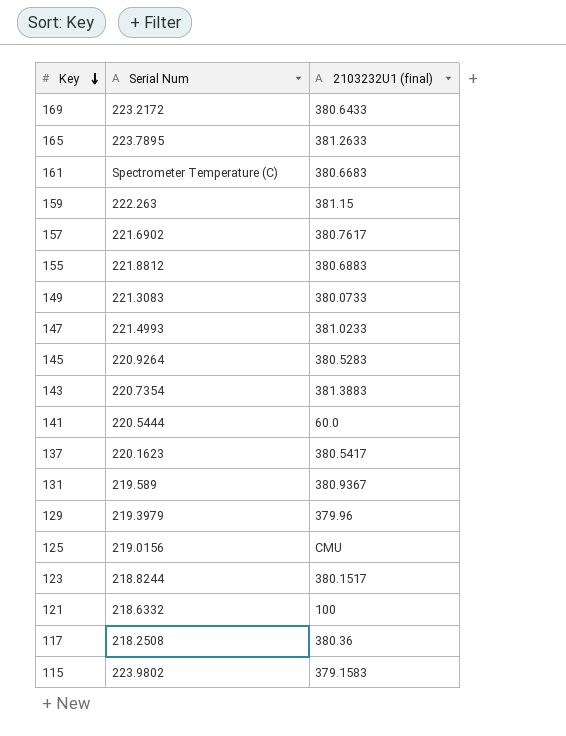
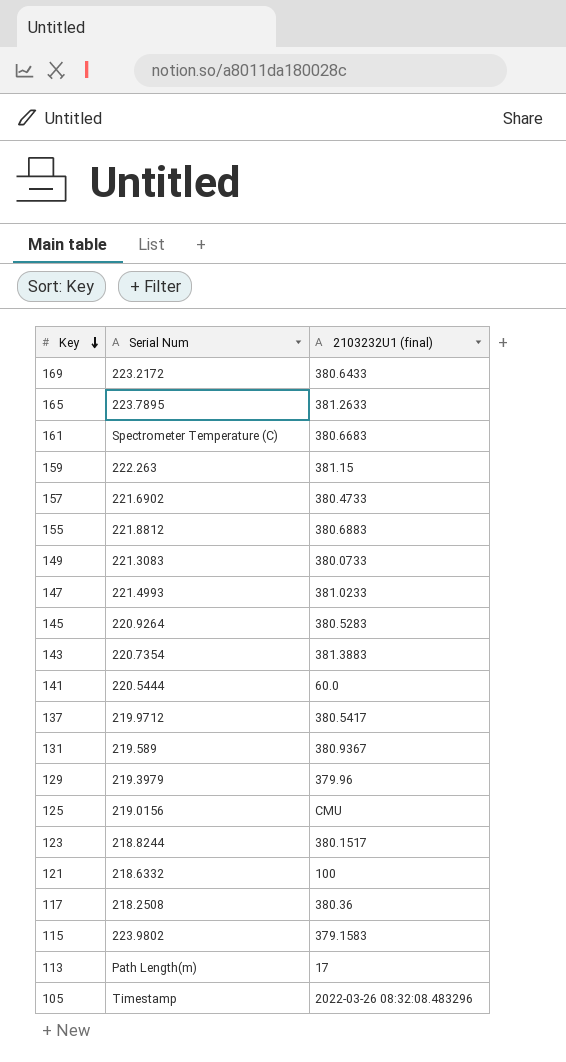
157 | 2103232U1 (final): 380.7617 -> 380.4733
137 | Serial Num: 220.1623 -> 219.9712
row 113: none -> Path Length(m) | 17
row 105: none -> Timestamp | 2022-03-26 08:32:08.483296

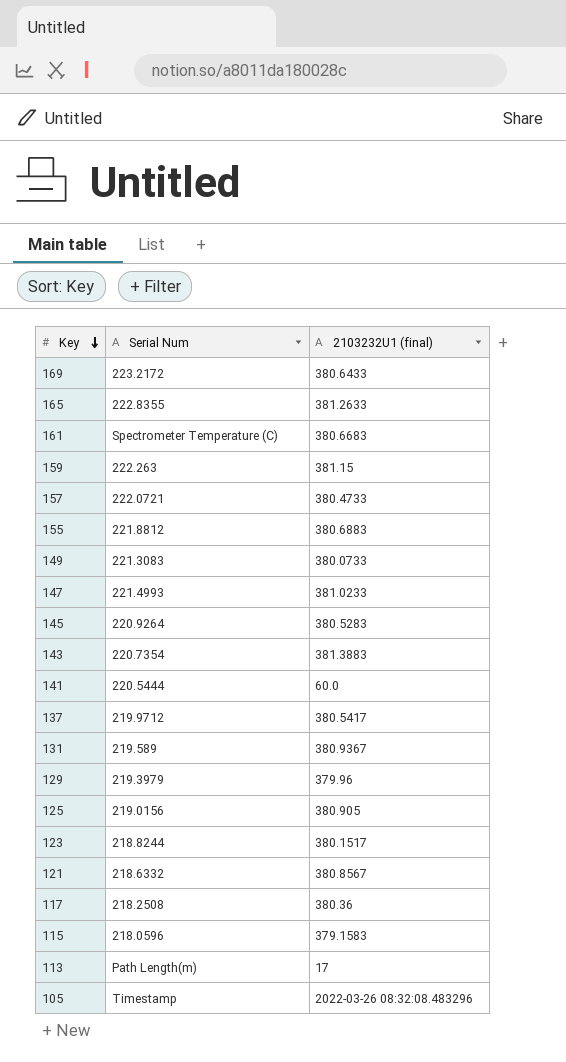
165 | Serial Num: 223.7895 -> 222.8355
157 | Serial Num: 221.6902 -> 222.0721
125 | 2103232U1 (final): CMU -> 380.905
121 | 2103232U1 (final): 100 -> 380.8567
115 | Serial Num: 223.9802 -> 218.0596

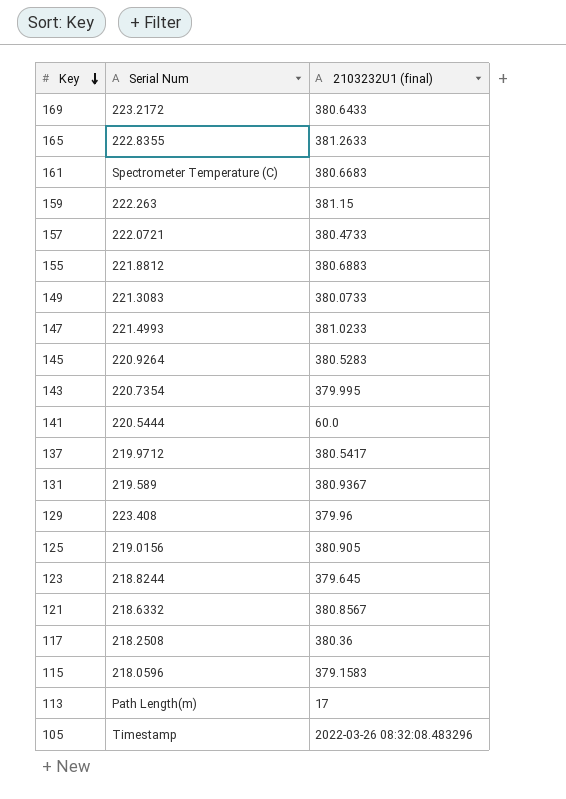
143 | 2103232U1 (final): 381.3883 -> 379.995
129 | Serial Num: 219.3979 -> 223.408
123 | 2103232U1 (final): 380.1517 -> 379.645

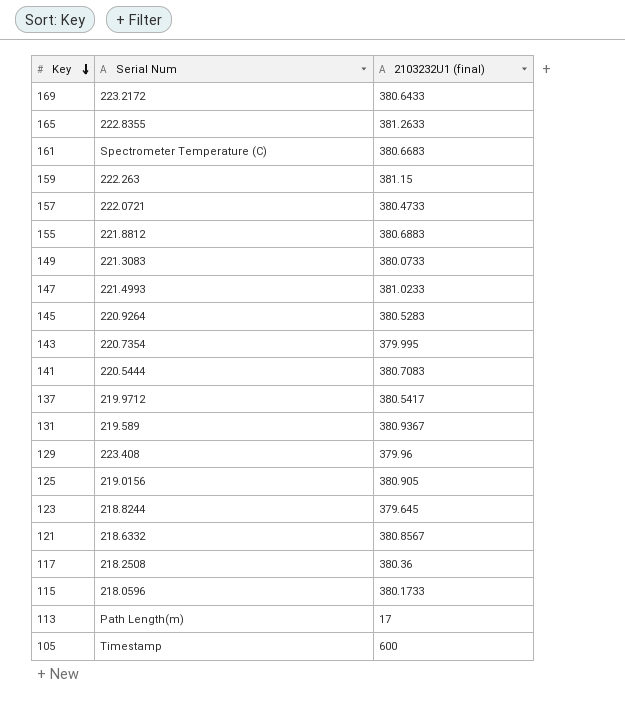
141 | 2103232U1 (final): 60.0 -> 380.7083
115 | 2103232U1 (final): 379.1583 -> 380.1733
105 | 2103232U1 (final): 2022-03-26 08:32:08.483296 -> 600

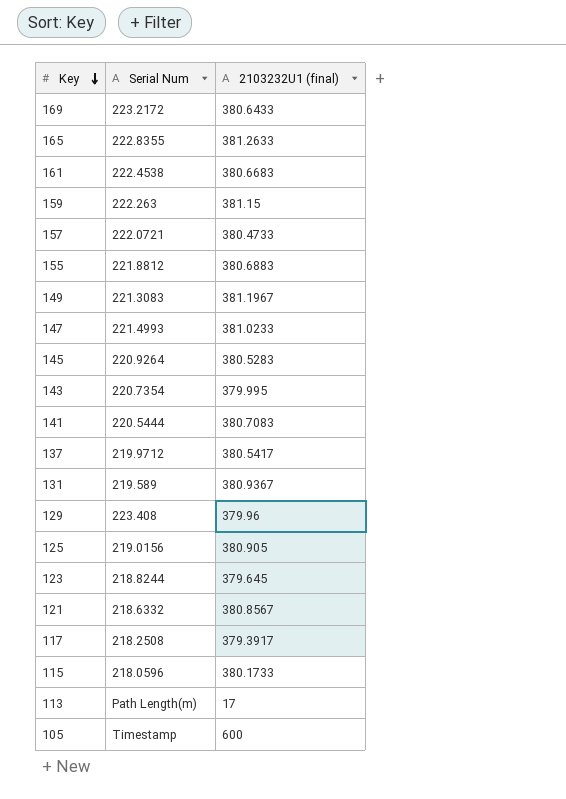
161 | Serial Num: Spectrometer Temperature (C) -> 222.4538
149 | 2103232U1 (final): 380.0733 -> 381.1967
117 | 2103232U1 (final): 380.36 -> 379.3917

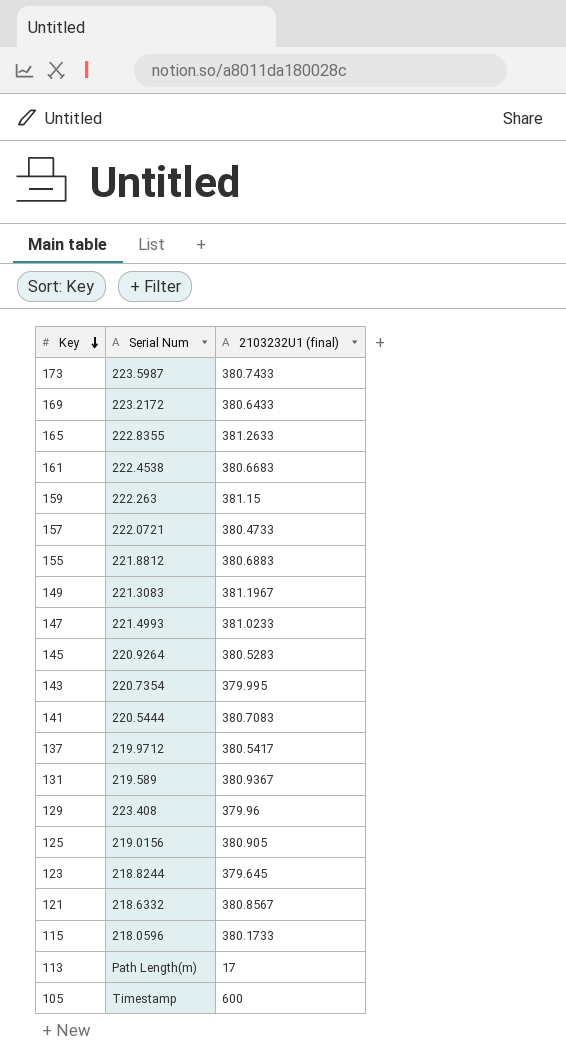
row 117: 218.2508 | 379.3917 -> none
row 173: none -> 223.5987 | 380.7433

